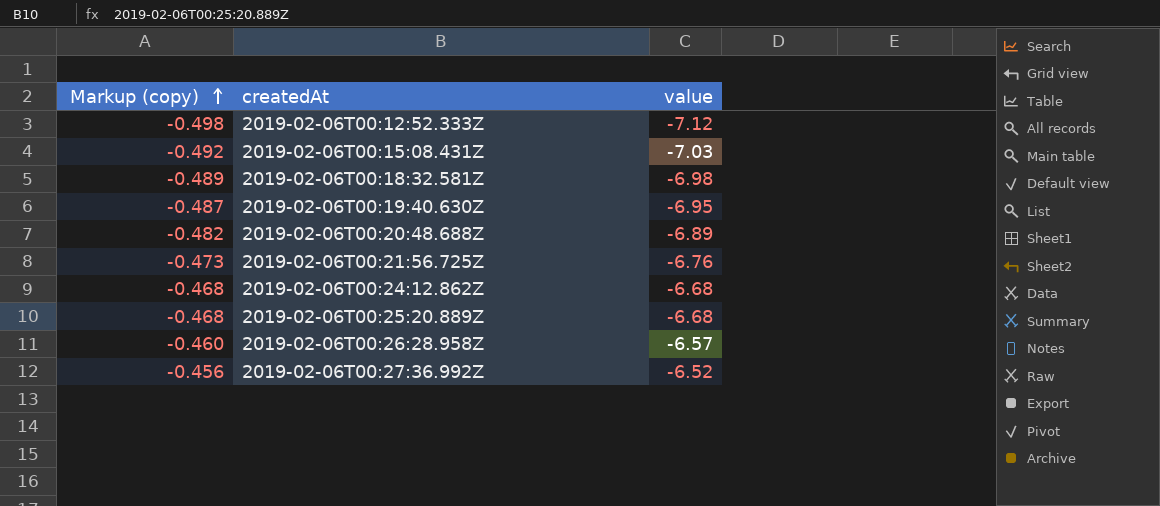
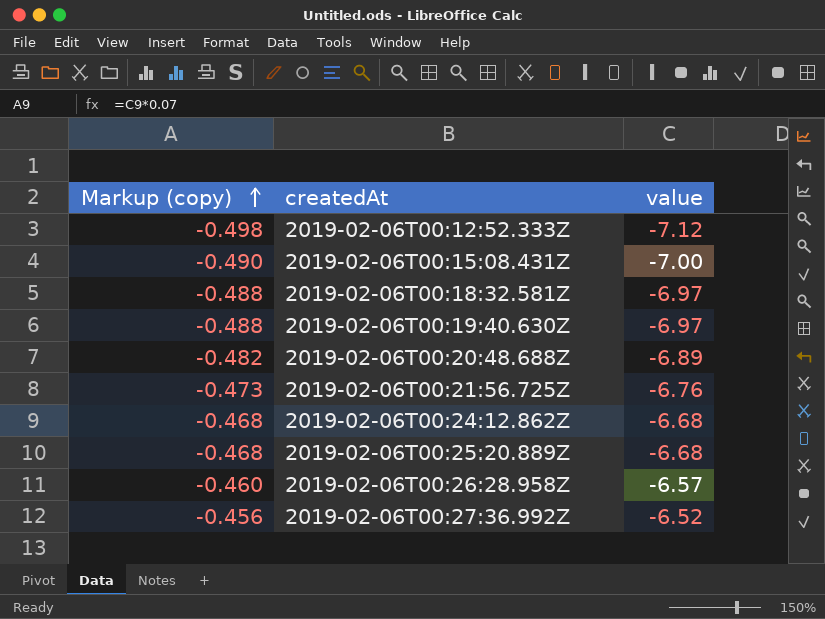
2019-02-06T00:15:08.431Z | Markup (copy): -0.492 -> -0.490
2019-02-06T00:15:08.431Z | value: -7.03 -> -7.00
2019-02-06T00:18:32.581Z | Markup (copy): -0.489 -> -0.488
2019-02-06T00:18:32.581Z | value: -6.98 -> -6.97
2019-02-06T00:19:40.630Z | Markup (copy): -0.487 -> -0.488
2019-02-06T00:19:40.630Z | value: -6.95 -> -6.97

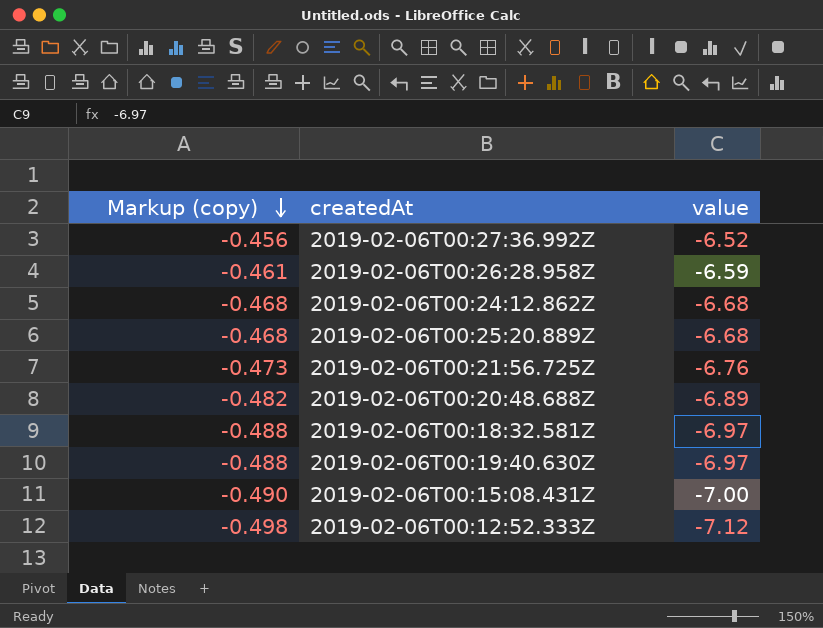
row order: Markup (copy) ascending -> Markup (copy) descending
2019-02-06T00:26:28.958Z | Markup (copy): -0.460 -> -0.461
2019-02-06T00:26:28.958Z | value: -6.57 -> -6.59

